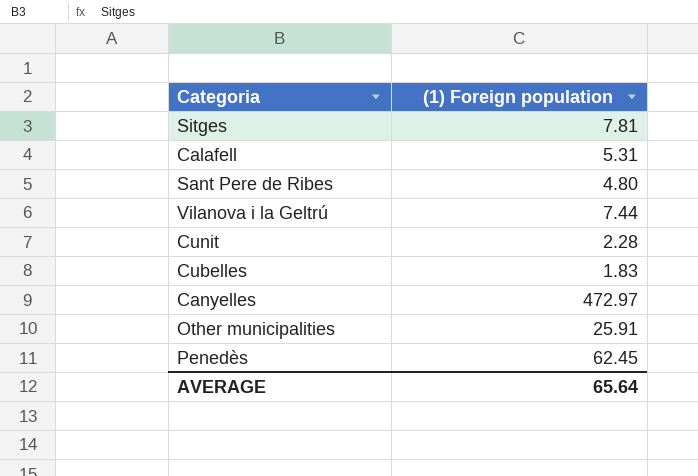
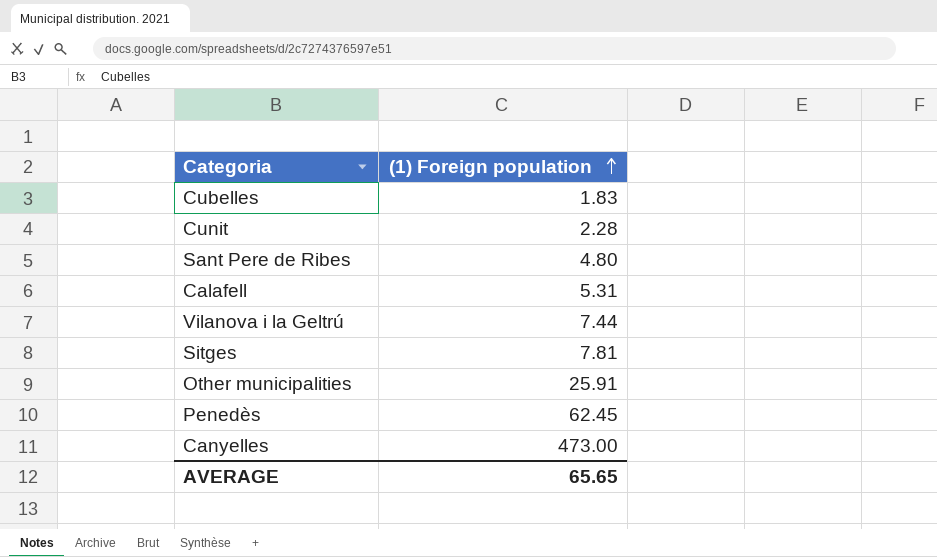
row order: none -> (1) Foreign population ascending
Canyelles | (1) Foreign population: 472.97 -> 473.00
AVERAGE | (1) Foreign population: 65.64 -> 65.65

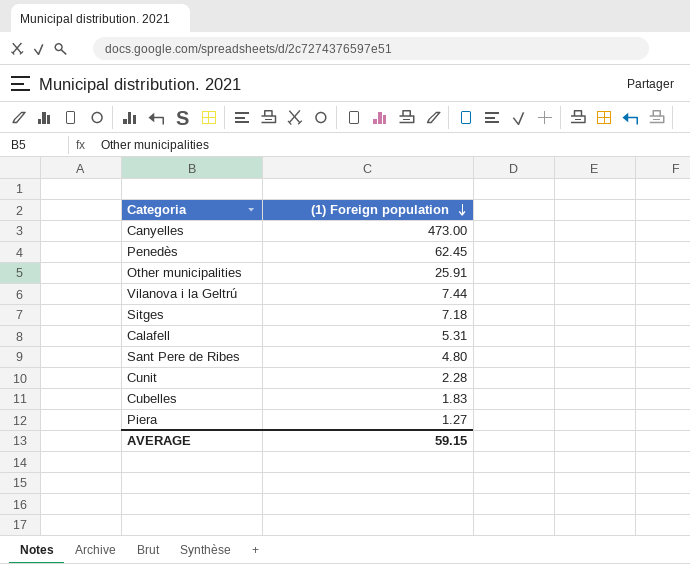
row order: (1) Foreign population ascending -> (1) Foreign population descending
Sitges | (1) Foreign population: 7.81 -> 7.18
row Piera: none -> 1.27
AVERAGE | (1) Foreign population: 65.65 -> 59.15

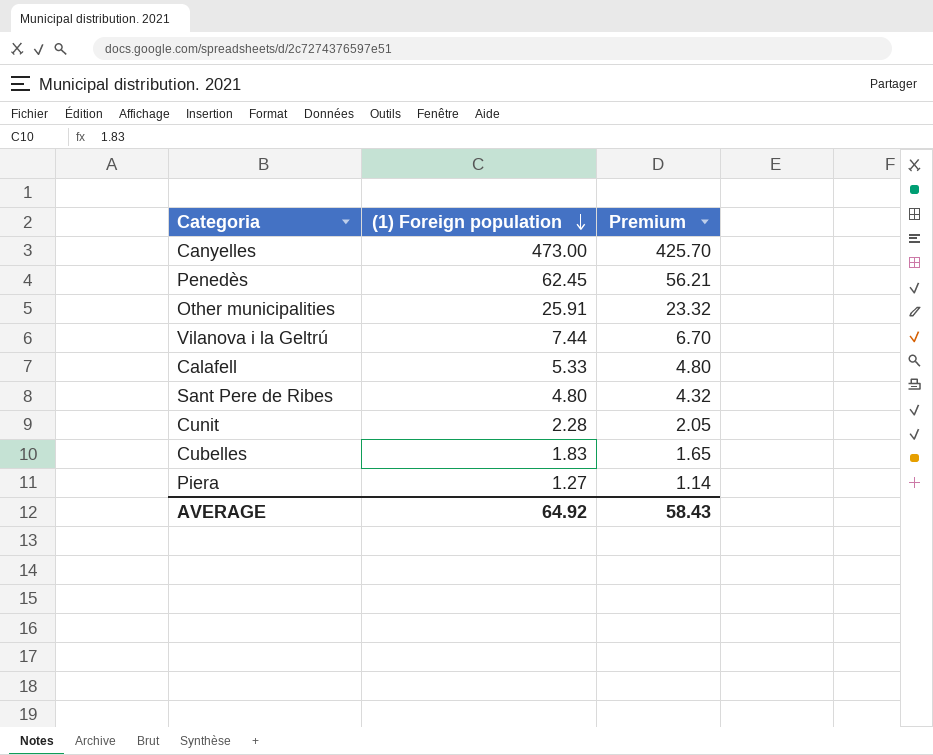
column Premium | formula: none -> [(1) Foreign population] * 0.9
row Sitges: 7.18 -> none
Calafell | (1) Foreign population: 5.31 -> 5.33
AVERAGE | (1) Foreign population: 59.15 -> 64.92

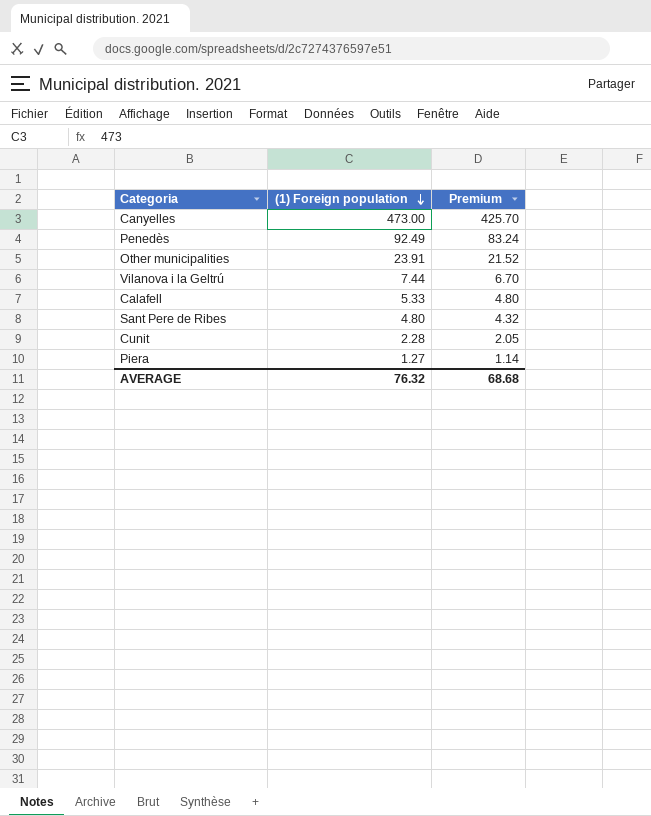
row Cubelles: 1.83 | 1.65 -> none
Penedès | (1) Foreign population: 62.45 -> 92.49
Penedès | Premium: 56.21 -> 83.24
Other municipalities | (1) Foreign population: 25.91 -> 23.91
Other municipalities | Premium: 23.32 -> 21.52
AVERAGE | (1) Foreign population: 64.92 -> 76.32
AVERAGE | Premium: 58.43 -> 68.68

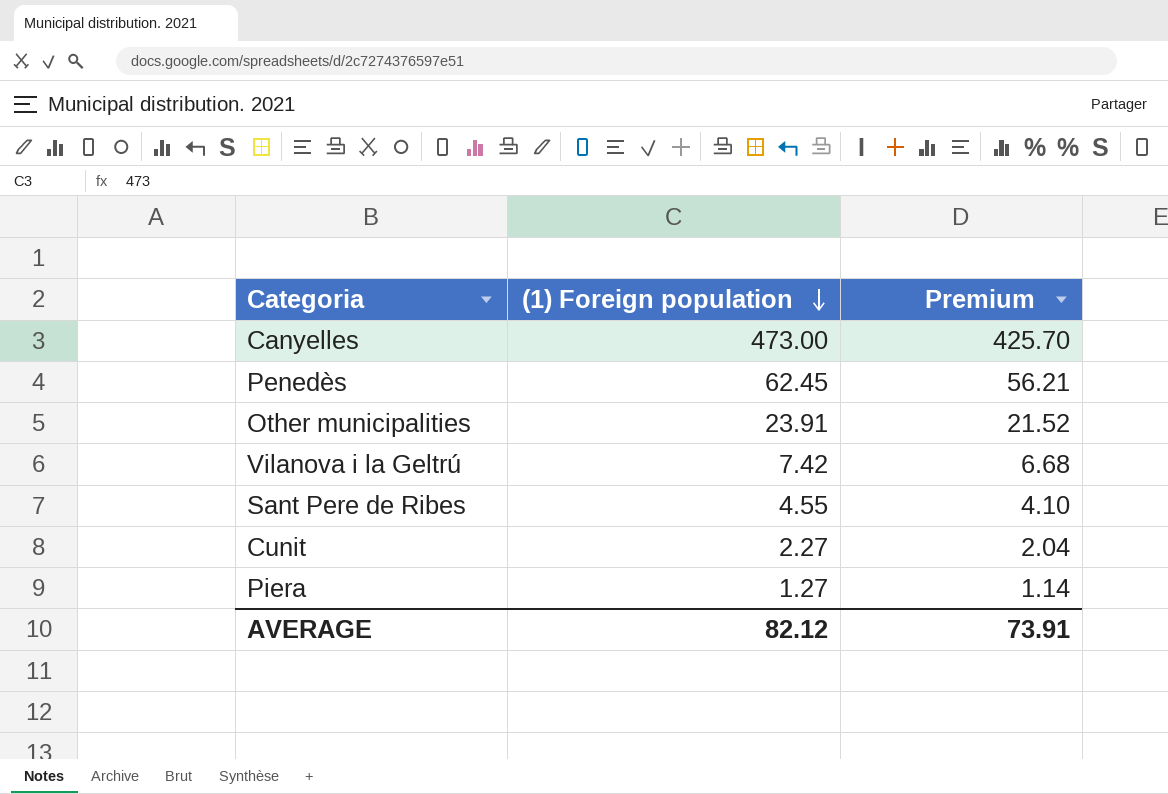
row Calafell: 5.33 | 4.80 -> none
Penedès | (1) Foreign population: 92.49 -> 62.45
Penedès | Premium: 83.24 -> 56.21
Vilanova i la Geltrú | (1) Foreign population: 7.44 -> 7.42
Vilanova i la Geltrú | Premium: 6.70 -> 6.68
Sant Pere de Ribes | (1) Foreign population: 4.80 -> 4.55
Sant Pere de Ribes | Premium: 4.32 -> 4.10
Cunit | (1) Foreign population: 2.28 -> 2.27
Cunit | Premium: 2.05 -> 2.04
AVERAGE | (1) Foreign population: 76.32 -> 82.12
AVERAGE | Premium: 68.68 -> 73.91

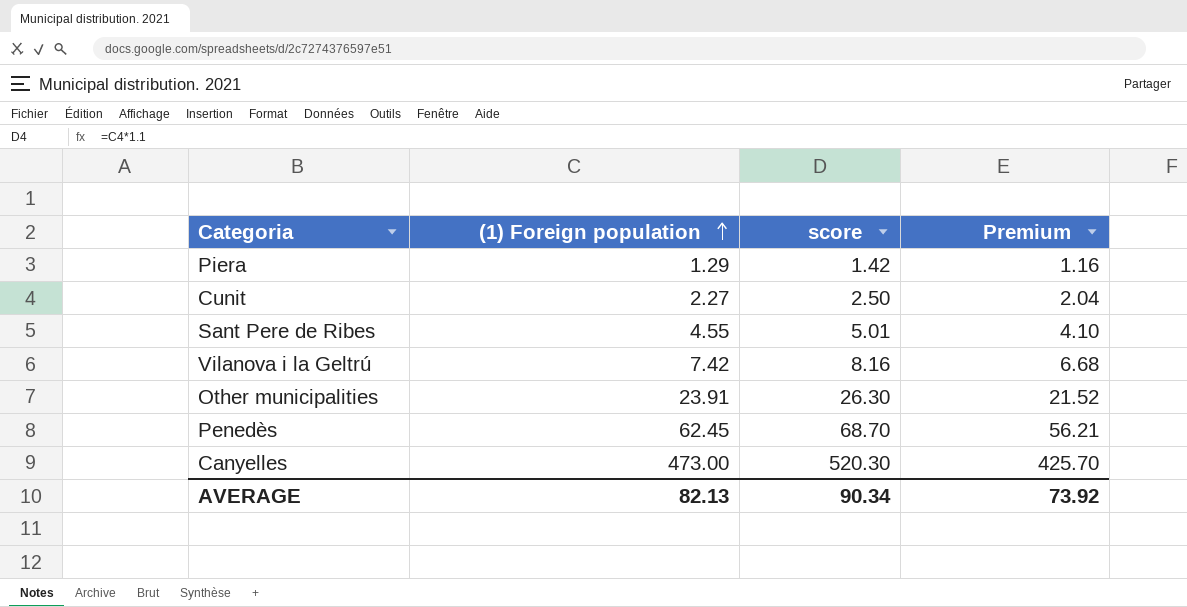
row order: (1) Foreign population descending -> (1) Foreign population ascending
column score | formula: none -> [(1) Foreign population] * 1.1
Piera | (1) Foreign population: 1.27 -> 1.29
Piera | Premium: 1.14 -> 1.16
AVERAGE | (1) Foreign population: 82.12 -> 82.13
AVERAGE | Premium: 73.91 -> 73.92

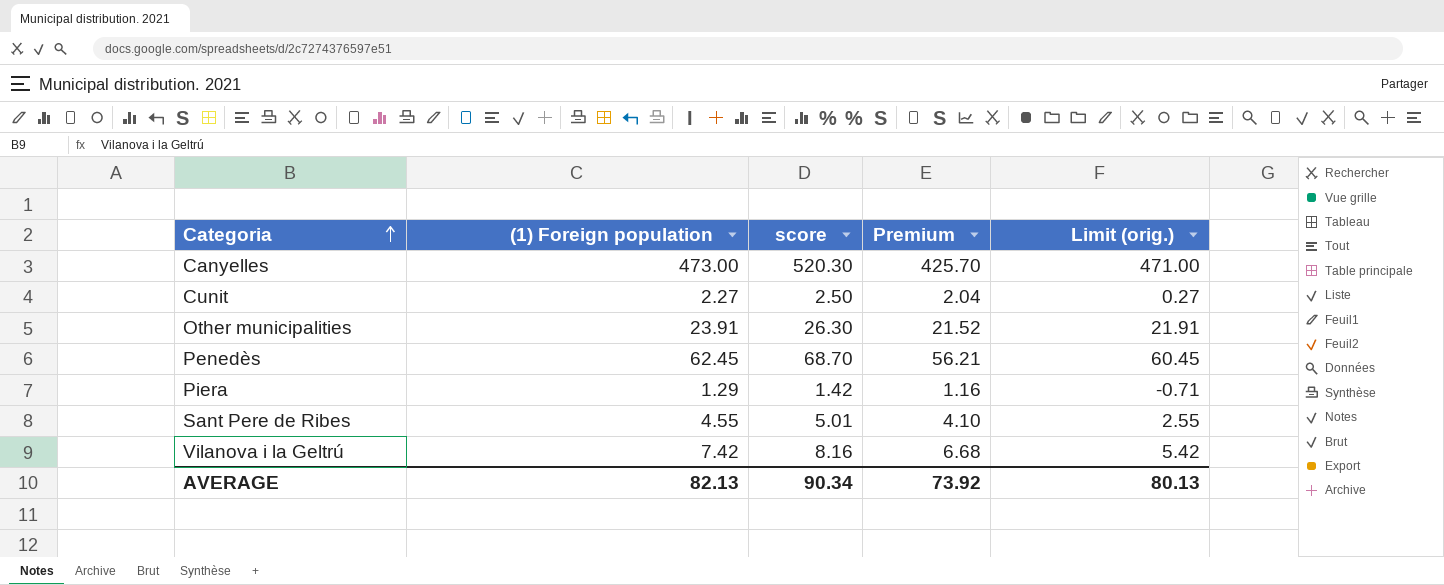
row order: (1) Foreign population ascending -> Categoria ascending
column Limit (orig.) | formula: none -> [(1) Foreign population] - 2

